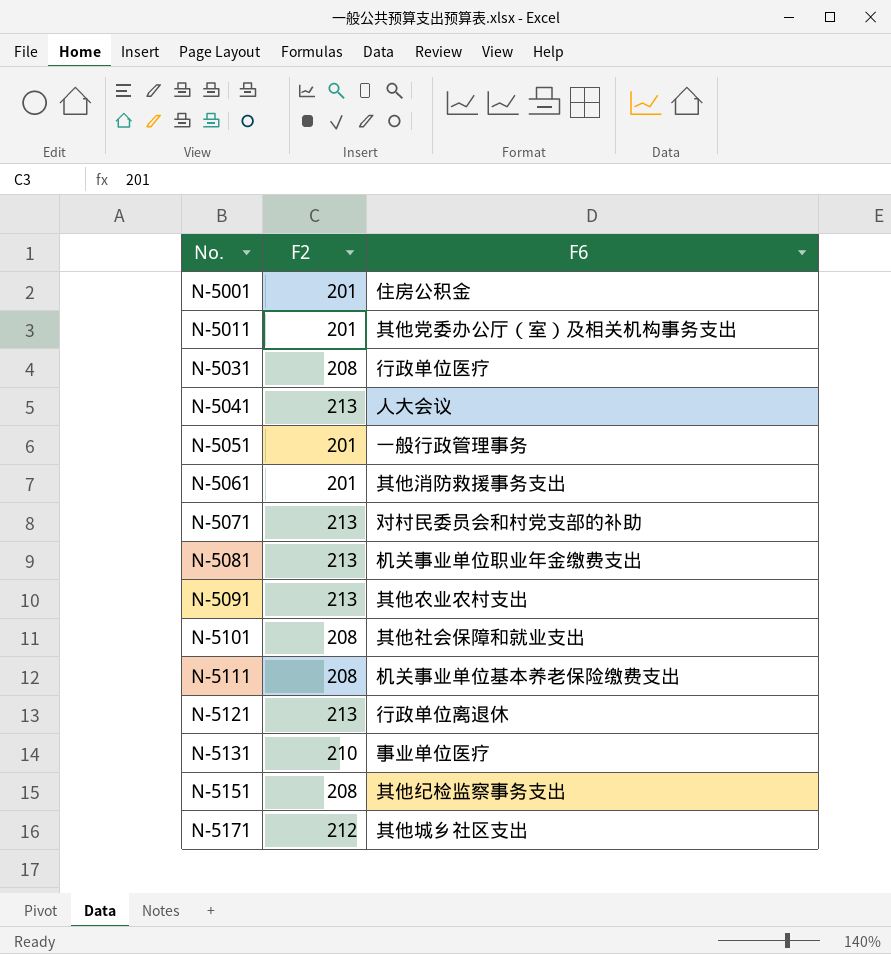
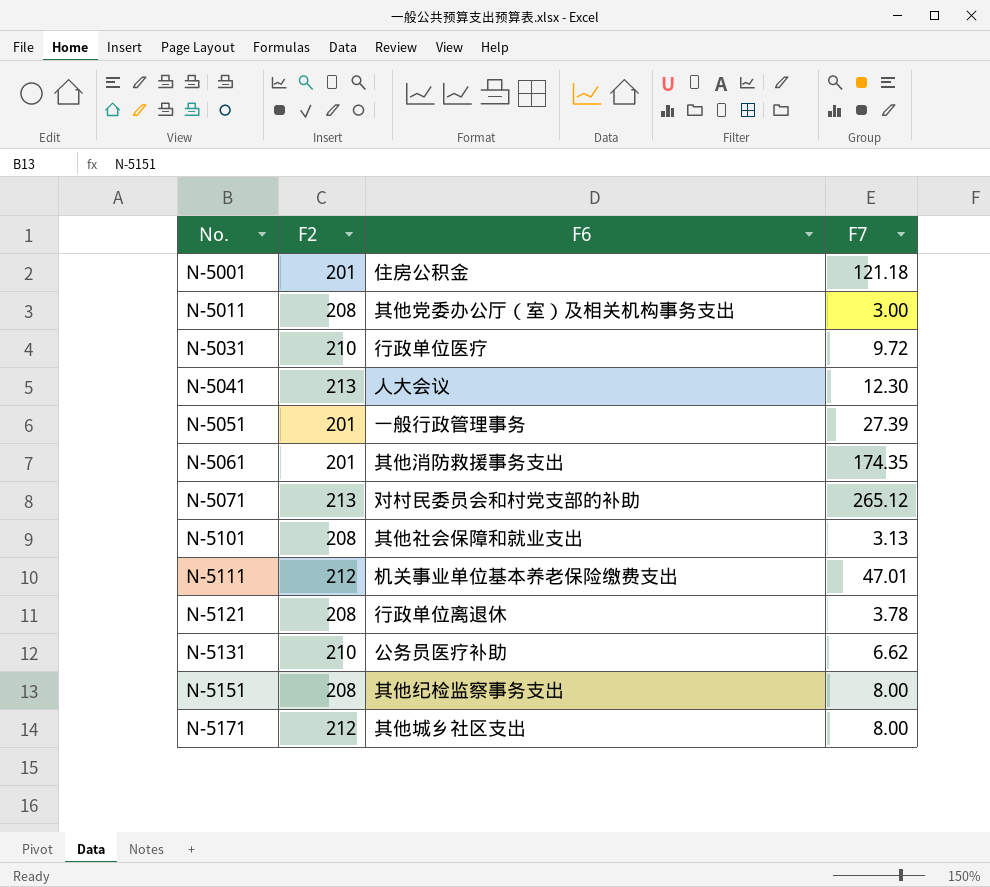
column F7 | position: none -> 4
row N-5081: 213 | 机关事业单位职业年金缴费支出 -> none
row N-5091: 213 | 其他农业农村支出 -> none
N-5011 | F2: 201 -> 208
N-5031 | F2: 208 -> 210
N-5111 | F2: 208 -> 212
N-5121 | F2: 213 -> 208
N-5131 | F6: 事业单位医疗 -> 公务员医疗补助

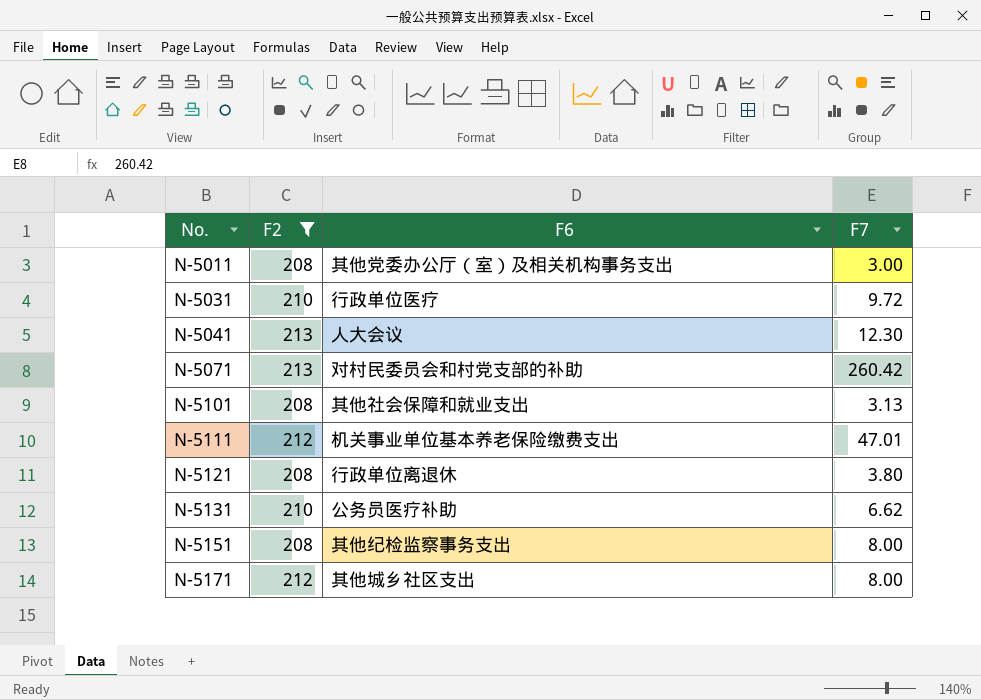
filter: none -> F2 != 201
N-5071 | F7: 265.12 -> 260.42
N-5121 | F7: 3.78 -> 3.80

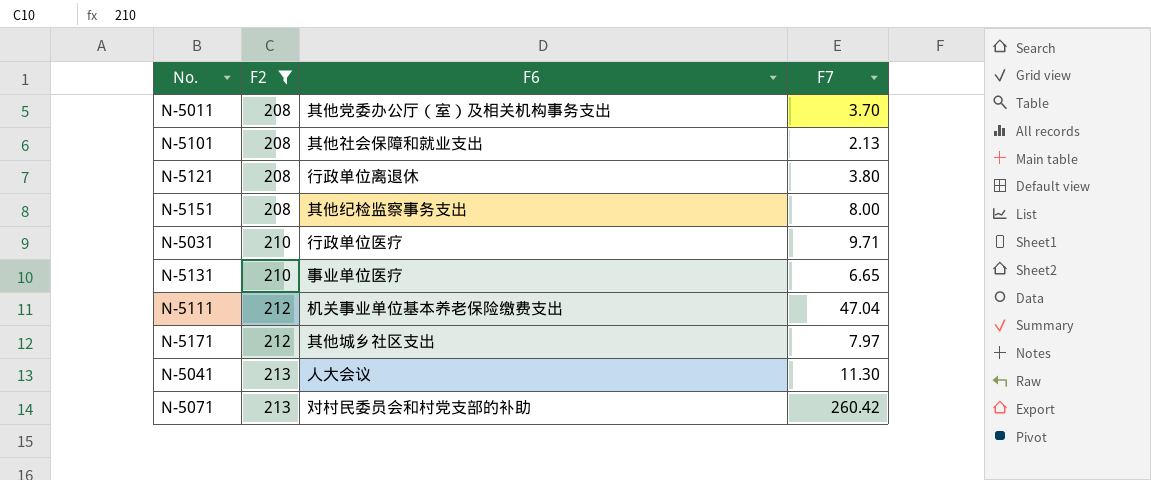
row order: No. ascending -> F2 ascending
N-5011 | F7: 3.00 -> 3.70
N-5101 | F7: 3.13 -> 2.13
N-5031 | F7: 9.72 -> 9.71
N-5131 | F6: 公务员医疗补助 -> 事业单位医疗
N-5131 | F7: 6.62 -> 6.65
N-5111 | F7: 47.01 -> 47.04
N-5171 | F7: 8.00 -> 7.97
N-5041 | F7: 12.30 -> 11.30

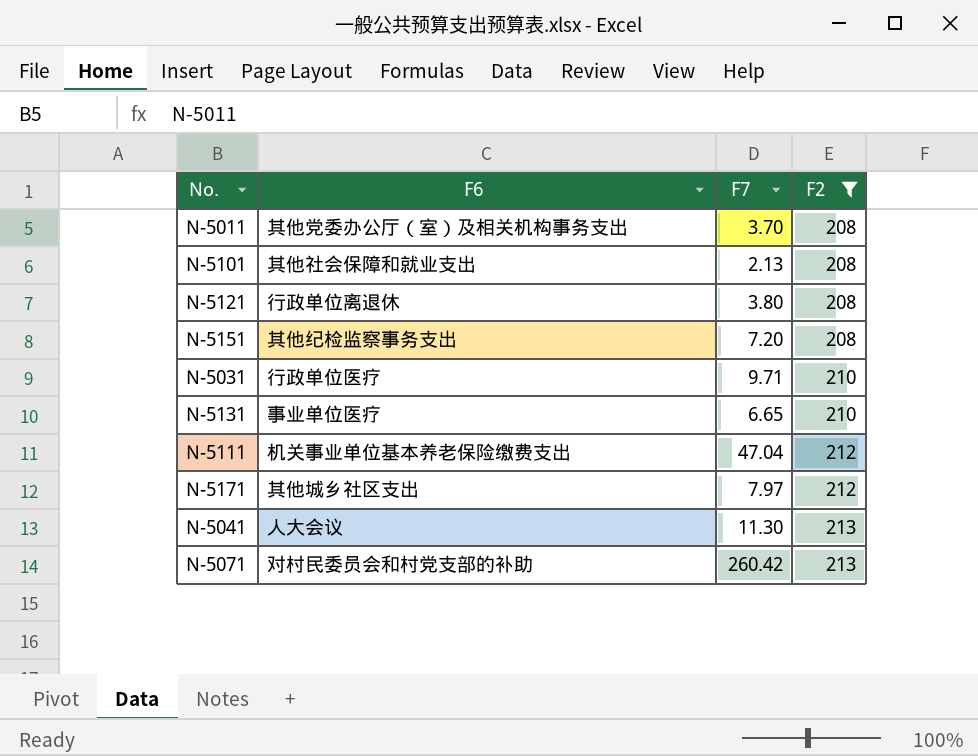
column F2 | position: 2 -> 4
N-5151 | F7: 8.00 -> 7.20

